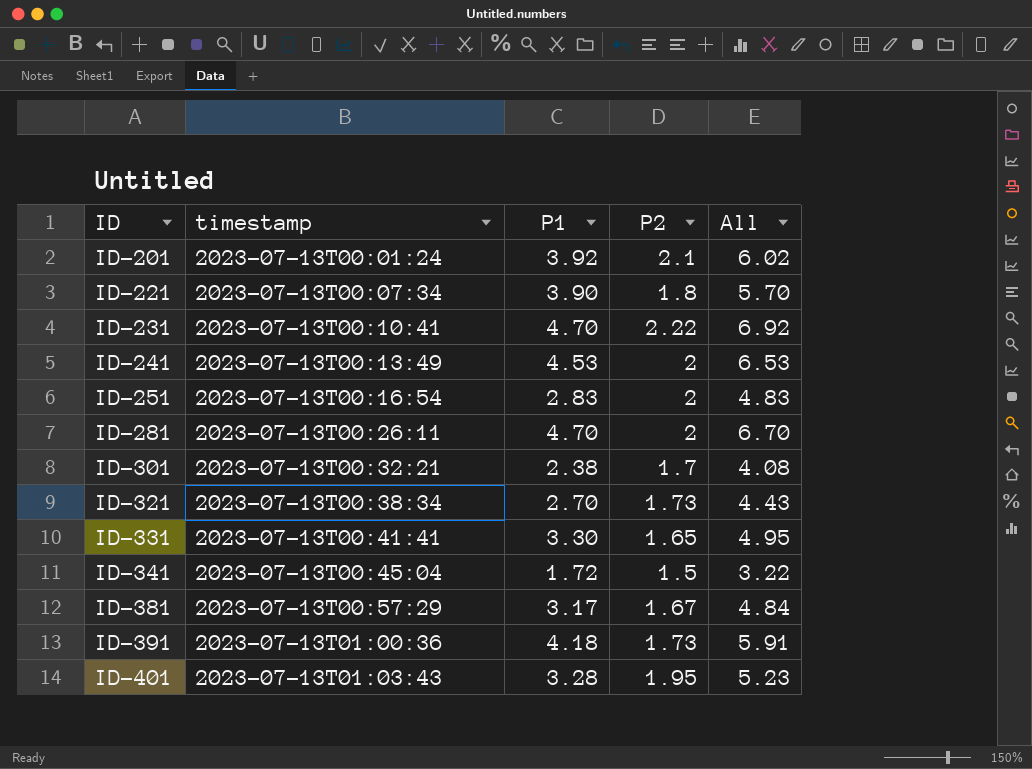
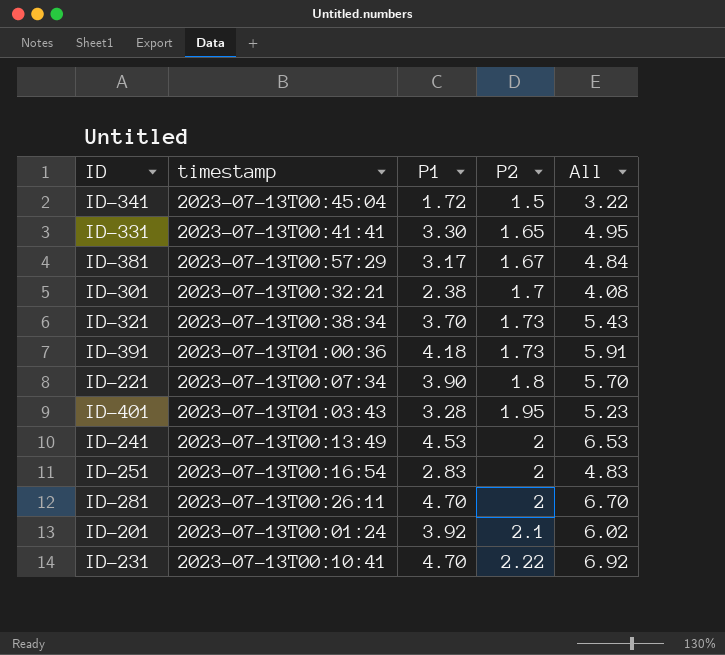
row order: ID ascending -> P2 ascending
ID-321 | P1: 2.70 -> 3.70
ID-321 | All: 4.43 -> 5.43

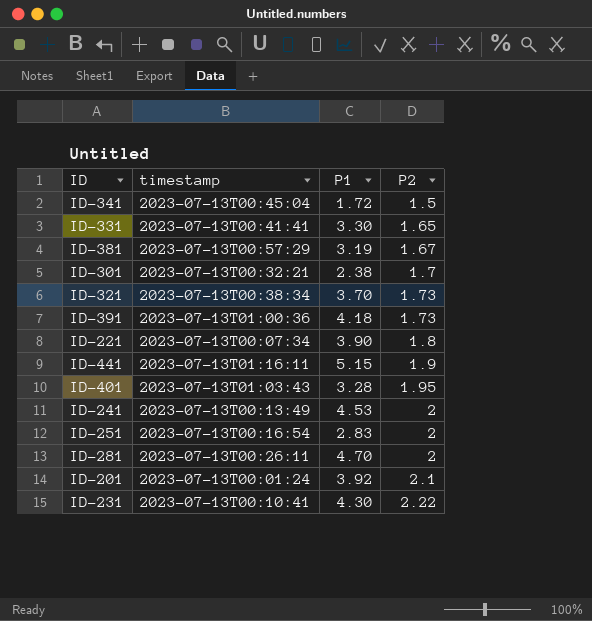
column All | formula: [P1] + [P2] -> none
ID-381 | P1: 3.17 -> 3.19
row ID-441: none -> 2023-07-13T01:16:11 | 5.15 | 1.9
ID-231 | P1: 4.70 -> 4.30

